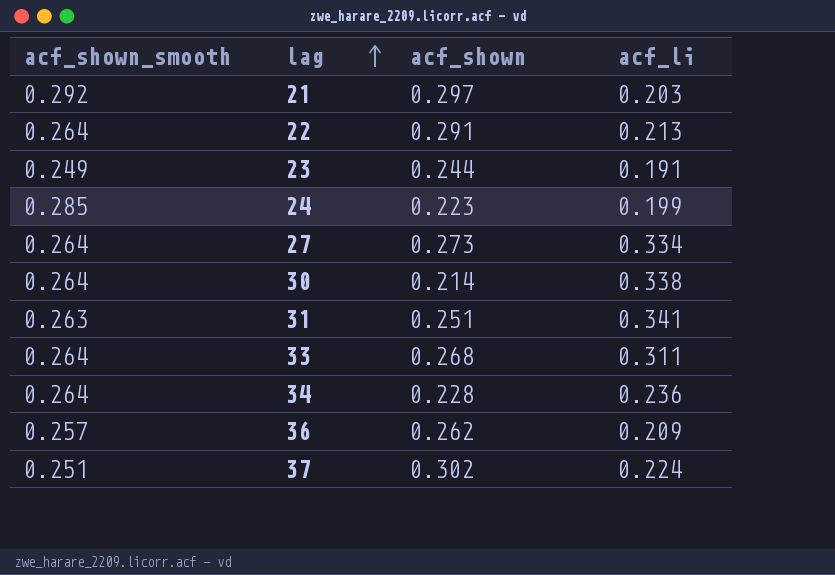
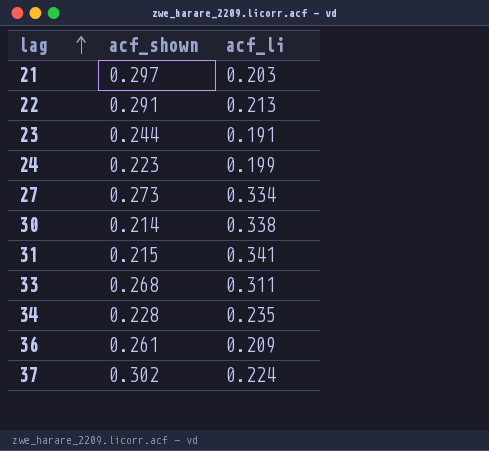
column acf_shown_smooth | position: 1 -> none
31 | acf_shown: 0.251 -> 0.215
34 | acf_li: 0.236 -> 0.235
36 | acf_shown: 0.262 -> 0.261

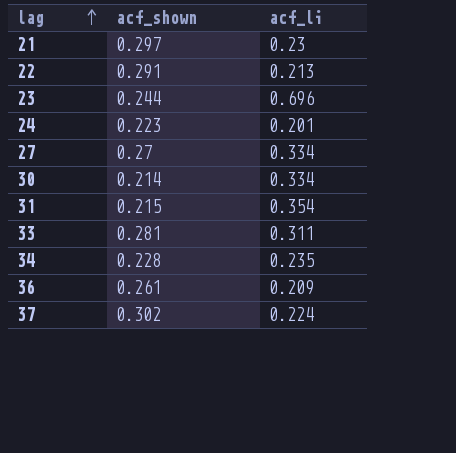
21 | acf_li: 0.203 -> 0.23
23 | acf_li: 0.191 -> 0.696
24 | acf_li: 0.199 -> 0.201
27 | acf_shown: 0.273 -> 0.27
30 | acf_li: 0.338 -> 0.334
31 | acf_li: 0.341 -> 0.354
33 | acf_shown: 0.268 -> 0.281

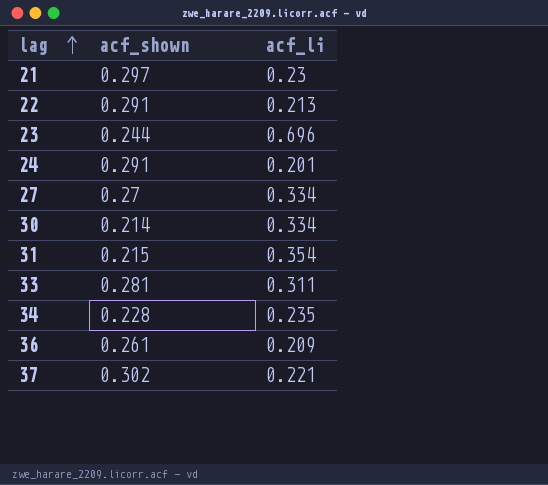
24 | acf_shown: 0.223 -> 0.291
37 | acf_li: 0.224 -> 0.221

